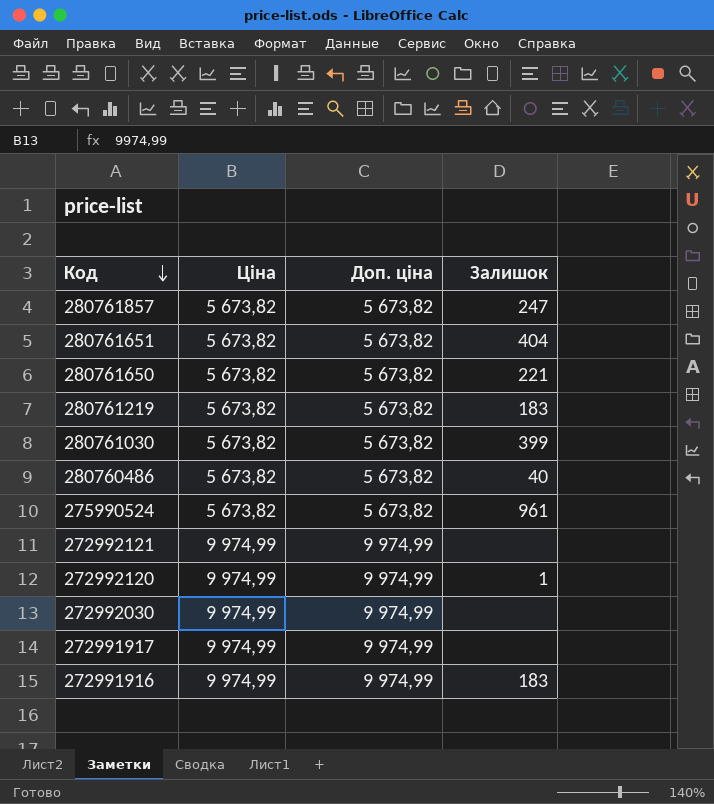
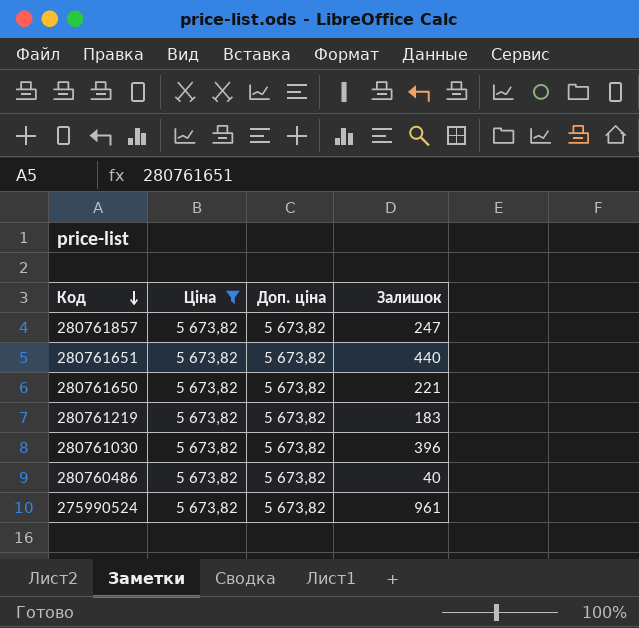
filter: none -> Ціна = 5 673,82
280761651 | Залишок: 404 -> 440
280761030 | Залишок: 399 -> 396

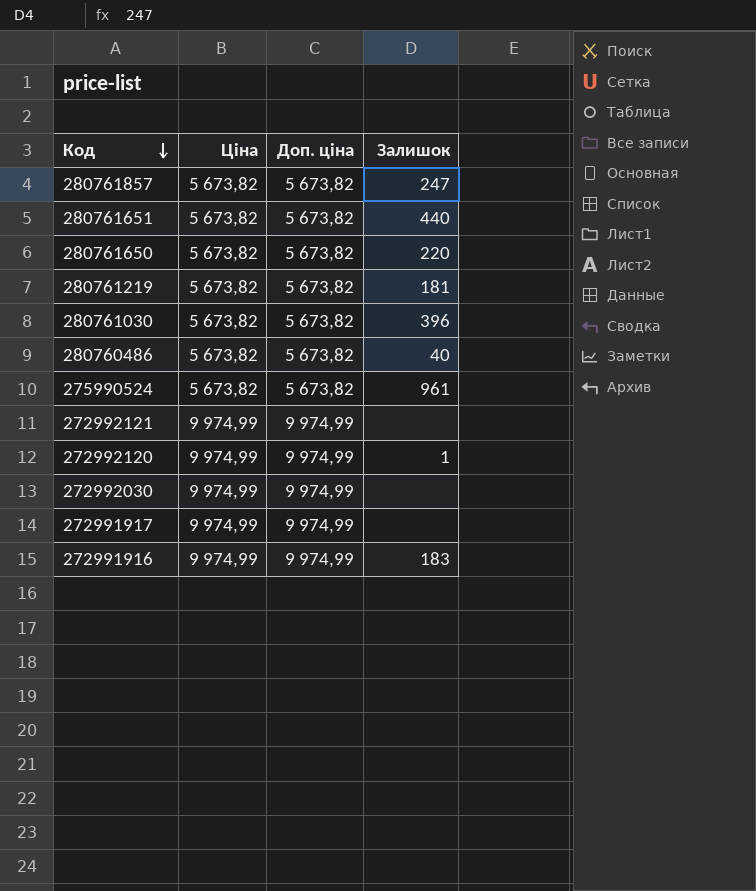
filter: Ціна = 5 673,82 -> none
280761650 | Залишок: 221 -> 220
280761219 | Залишок: 183 -> 181

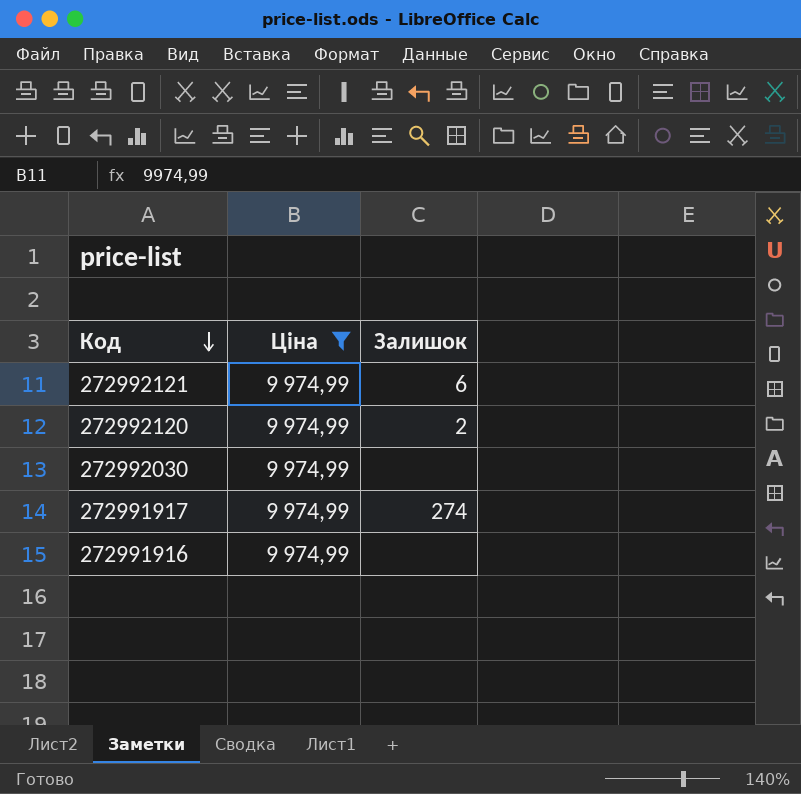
filter: none -> Ціна = 9 974,99
column Доп. ціна | position: 3 -> none
272992121 | Залишок: none -> 6
272992120 | Залишок: 1 -> 2
272991917 | Залишок: none -> 274
272991916 | Залишок: 183 -> none

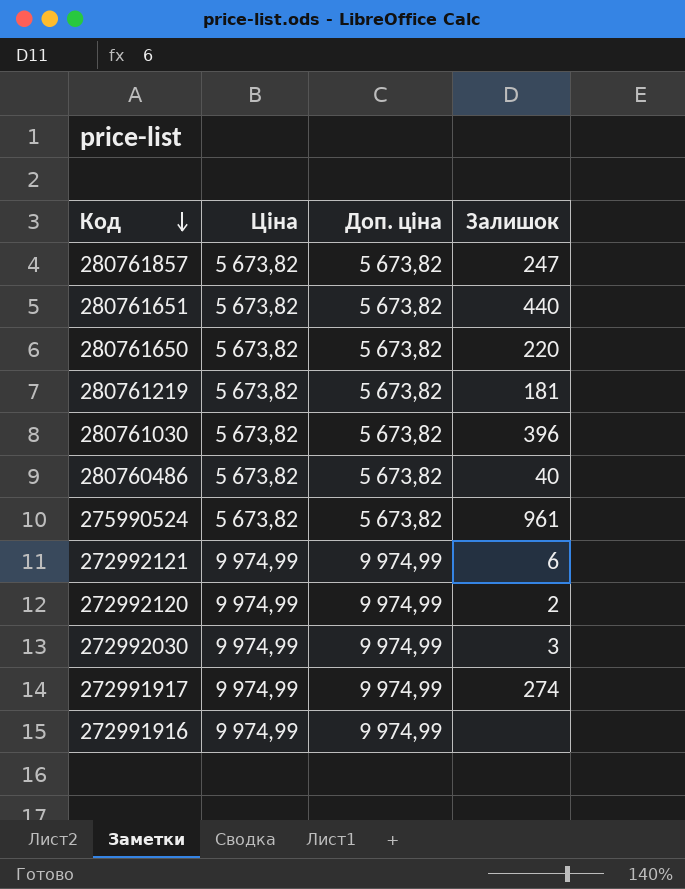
filter: Ціна = 9 974,99 -> none
column Доп. ціна | position: none -> 3
272992030 | Залишок: none -> 3

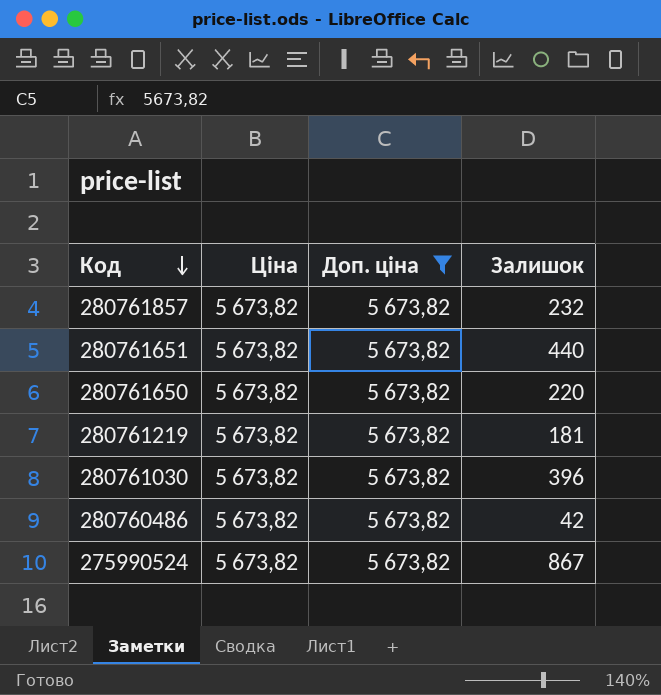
filter: none -> Доп. ціна = 5 673,82
280761857 | Залишок: 247 -> 232
280760486 | Залишок: 40 -> 42
275990524 | Залишок: 961 -> 867

